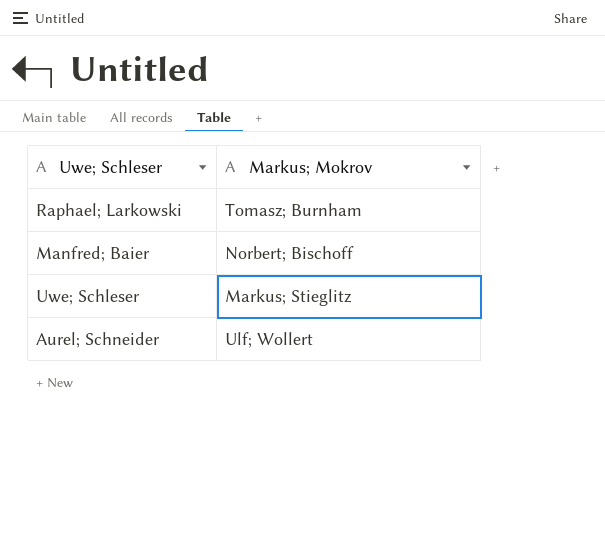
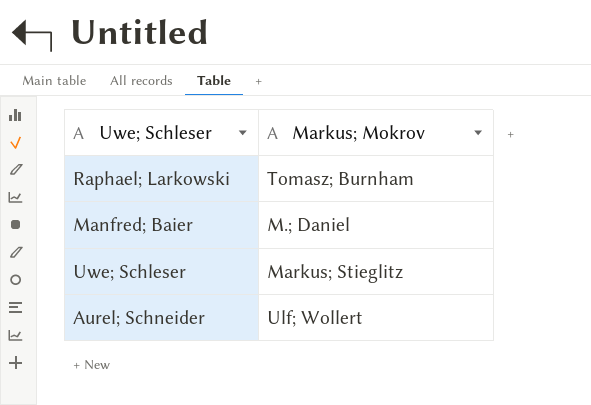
Manfred; Baier | Markus; Mokrov: Norbert; Bischoff -> M.; Daniel

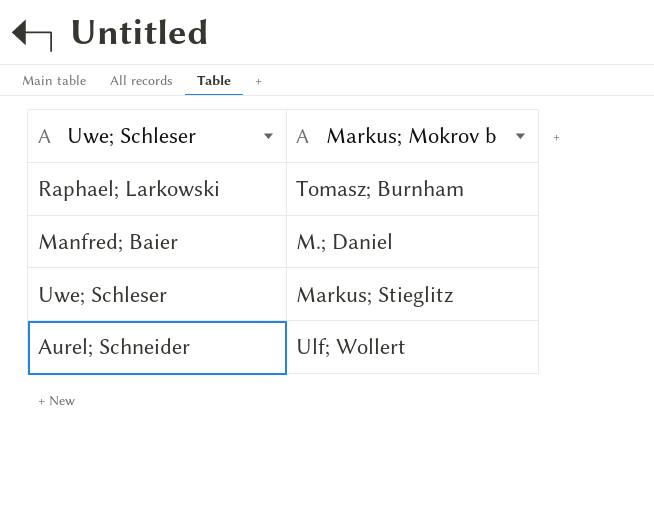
column name: Markus; Mokrov -> Markus; Mokrov b

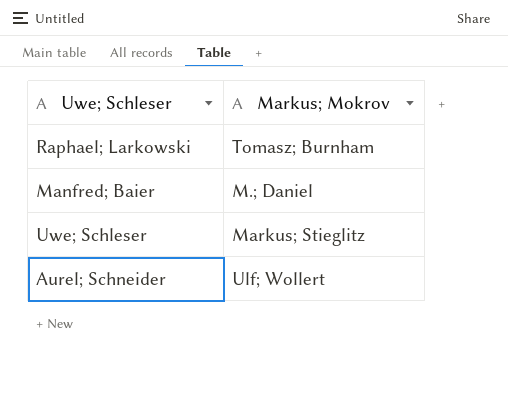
column name: Markus; Mokrov b -> Markus; Mokrov

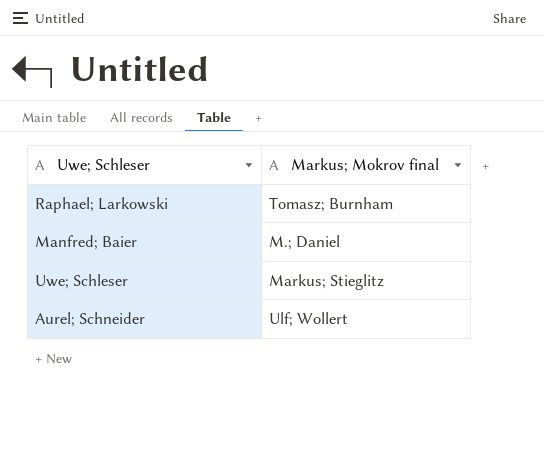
column name: Markus; Mokrov -> Markus; Mokrov final

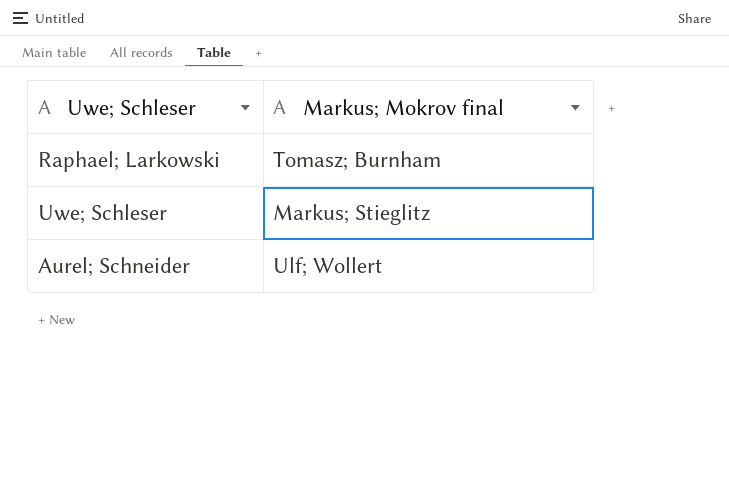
row Manfred; Baier: M.; Daniel -> none

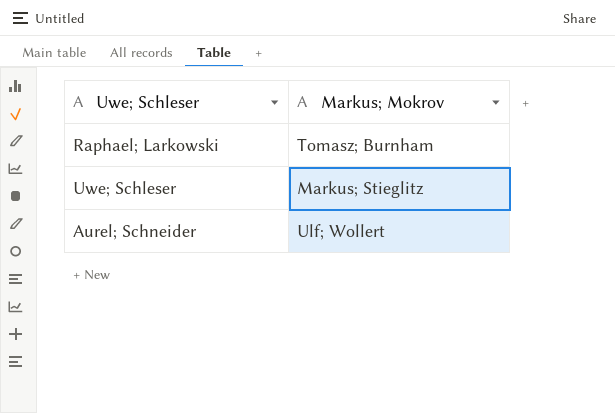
column name: Markus; Mokrov final -> Markus; Mokrov

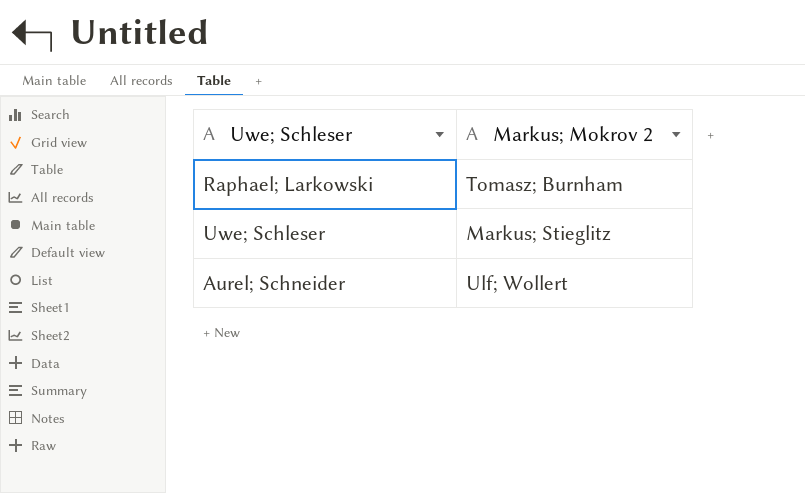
column name: Markus; Mokrov -> Markus; Mokrov 2

